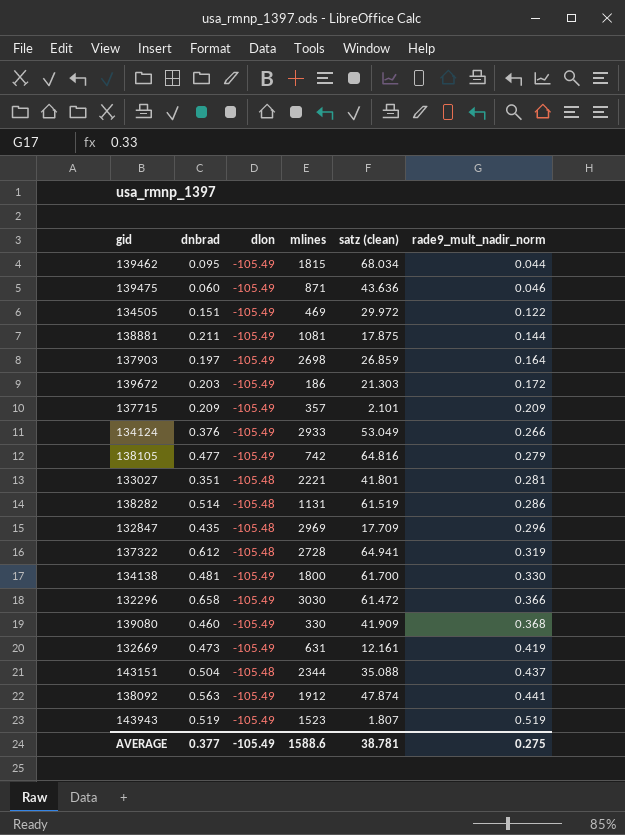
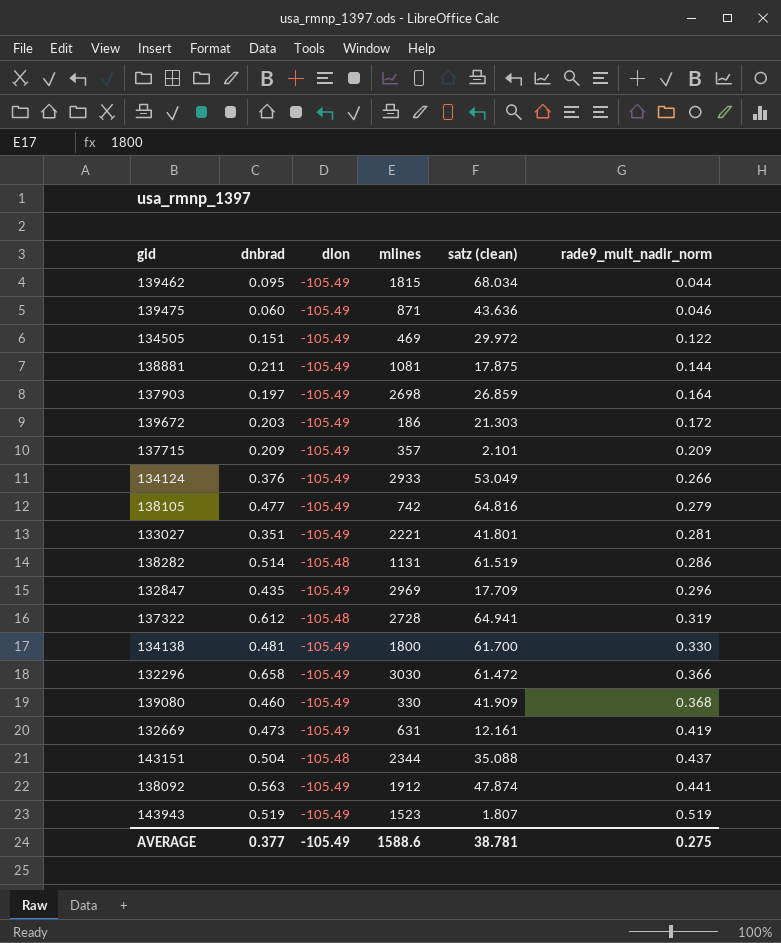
133027 | dlon: -105.48 -> -105.49
132847 | dlon: -105.48 -> -105.49

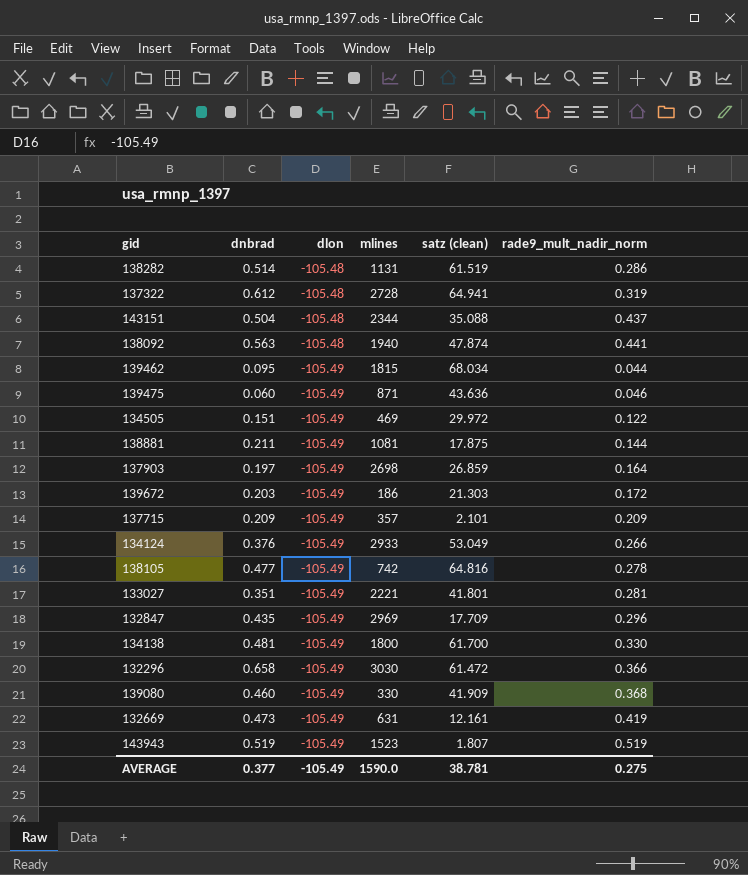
row order: rade9_mult_nadir_norm ascending -> dlon descending
138092 | dlon: -105.49 -> -105.48
138092 | mlines: 1912 -> 1940
138105 | rade9_mult_nadir_norm: 0.279 -> 0.278
AVERAGE | mlines: 1588.6 -> 1590.0

